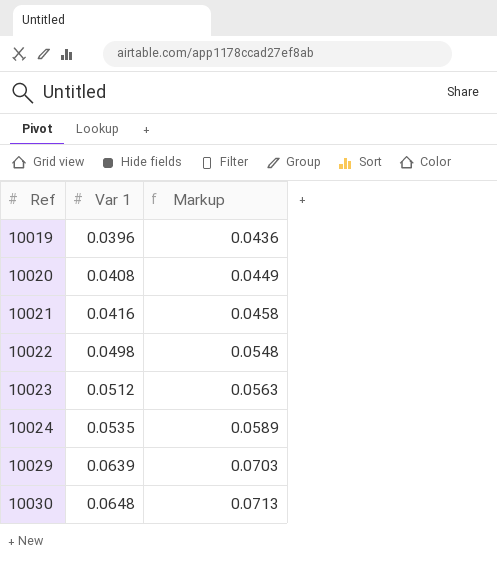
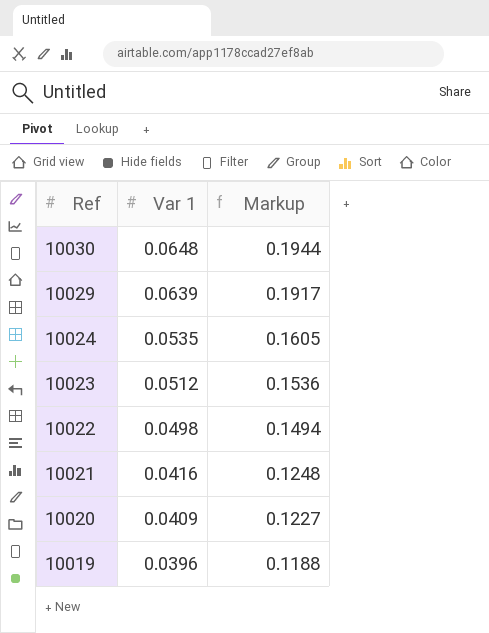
row order: Ref ascending -> Ref descending
column Markup | formula: [Var 1] * 1.1 -> [Var 1] * 3
10020 | Var 1: 0.0408 -> 0.0409

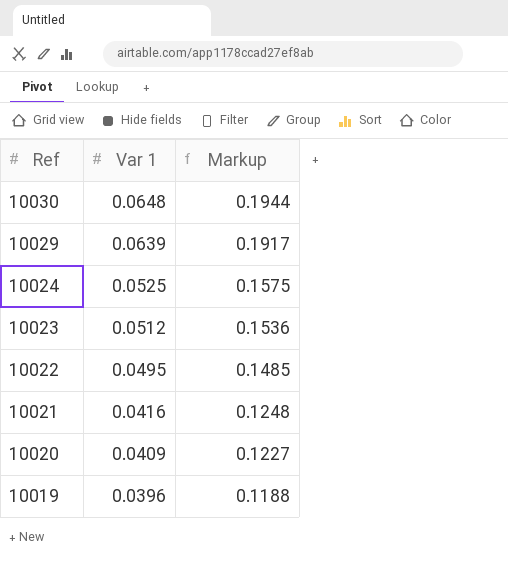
10024 | Var 1: 0.0535 -> 0.0525
10024 | Markup: 0.1605 -> 0.1575
10022 | Var 1: 0.0498 -> 0.0495
10022 | Markup: 0.1494 -> 0.1485

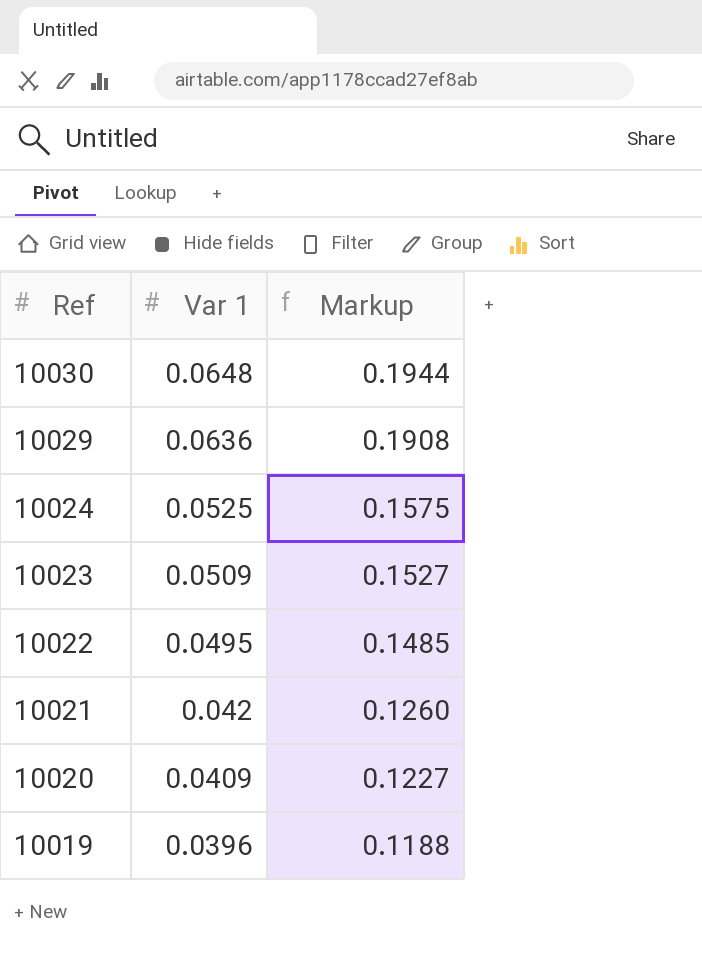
10029 | Var 1: 0.0639 -> 0.0636
10029 | Markup: 0.1917 -> 0.1908
10023 | Var 1: 0.0512 -> 0.0509
10023 | Markup: 0.1536 -> 0.1527
10021 | Var 1: 0.0416 -> 0.042
10021 | Markup: 0.1248 -> 0.1260

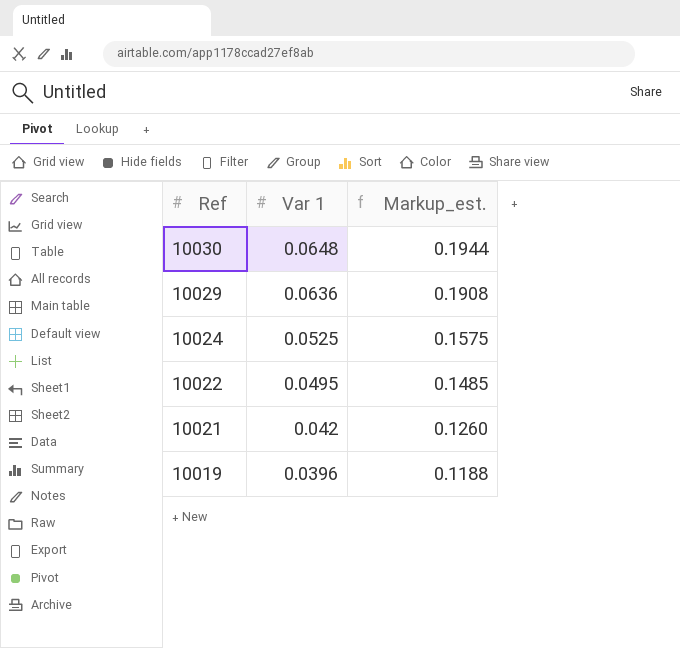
column name: Markup -> Markup_est.
row 10023: 0.0509 | 0.1527 -> none
row 10020: 0.0409 | 0.1227 -> none

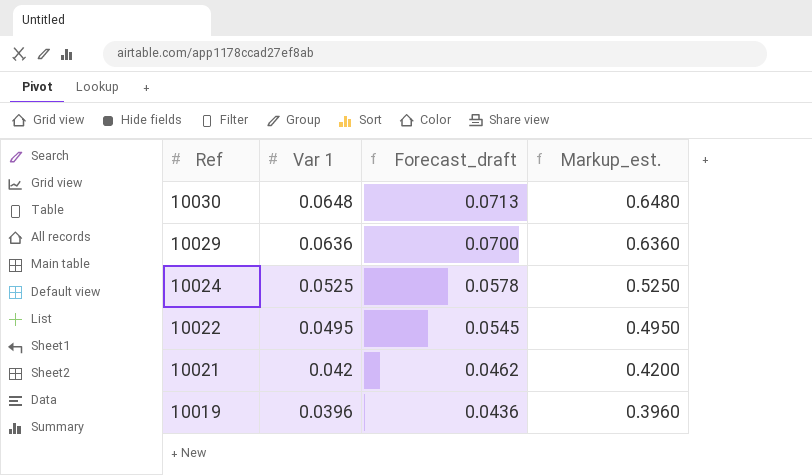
column Forecast_draft | formula: none -> [Var 1] * 1.1
column Markup_est. | formula: [Var 1] * 3 -> [Var 1] * 10

